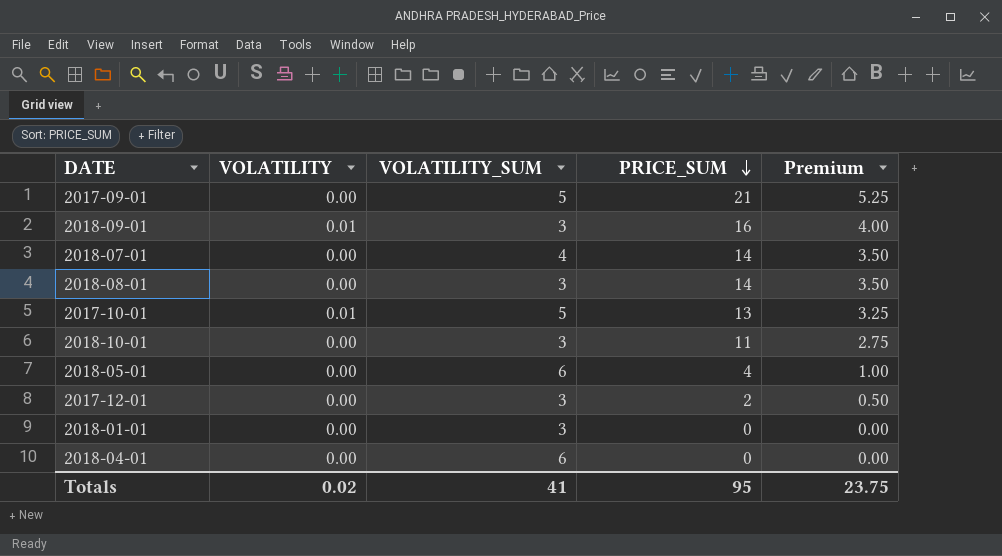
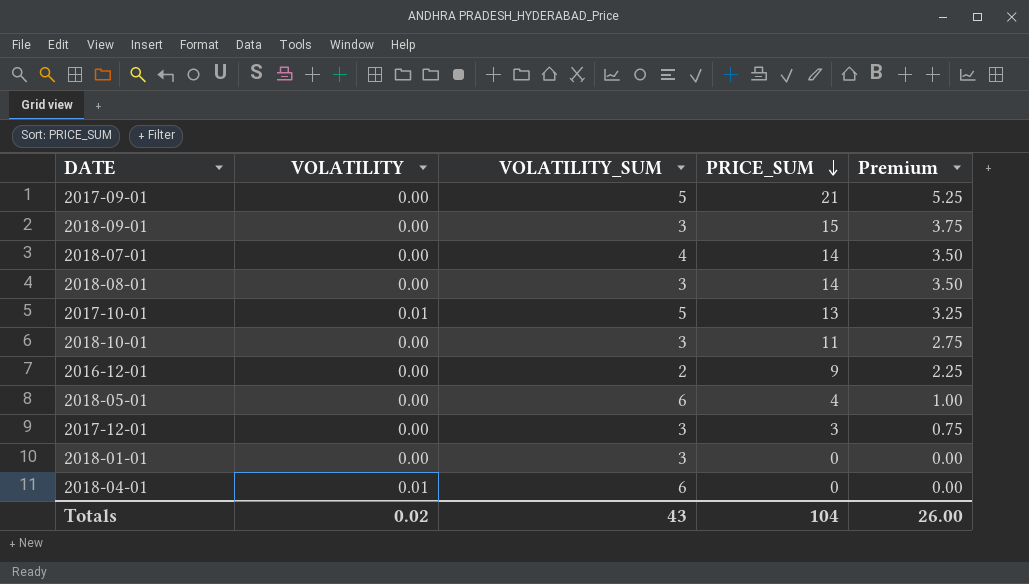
2018-09-01 | VOLATILITY: 0.01 -> 0.00
2018-09-01 | PRICE_SUM: 16 -> 15
2018-09-01 | Premium: 4.00 -> 3.75
row 2016-12-01: none -> 0.00 | 2 | 9 | 2.25
2017-12-01 | PRICE_SUM: 2 -> 3
2017-12-01 | Premium: 0.50 -> 0.75
2018-04-01 | VOLATILITY: 0.00 -> 0.01
Totals | VOLATILITY_SUM: 41 -> 43
Totals | PRICE_SUM: 95 -> 104
Totals | Premium: 23.75 -> 26.00

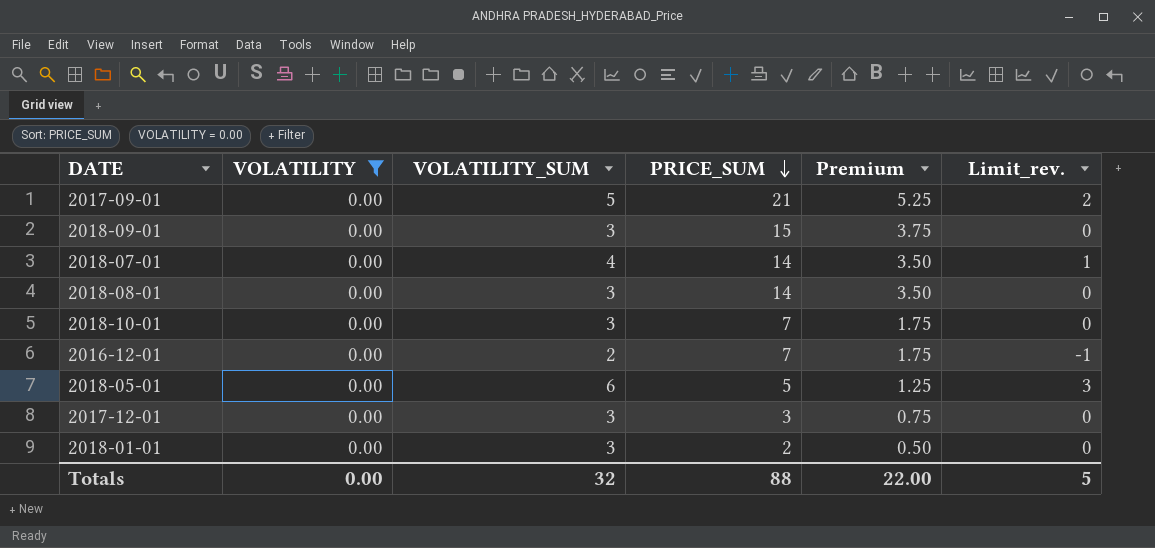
filter: none -> VOLATILITY = 0.00
column Limit_rev. | formula: none -> [VOLATILITY_SUM] - 3
2018-10-01 | PRICE_SUM: 11 -> 7
2018-10-01 | Premium: 2.75 -> 1.75
2016-12-01 | PRICE_SUM: 9 -> 7
2016-12-01 | Premium: 2.25 -> 1.75
2018-05-01 | PRICE_SUM: 4 -> 5
2018-05-01 | Premium: 1.00 -> 1.25
2018-01-01 | PRICE_SUM: 0 -> 2
2018-01-01 | Premium: 0.00 -> 0.50
Totals | VOLATILITY: 0.02 -> 0.00
Totals | VOLATILITY_SUM: 43 -> 32
Totals | PRICE_SUM: 104 -> 88
Totals | Premium: 26.00 -> 22.00

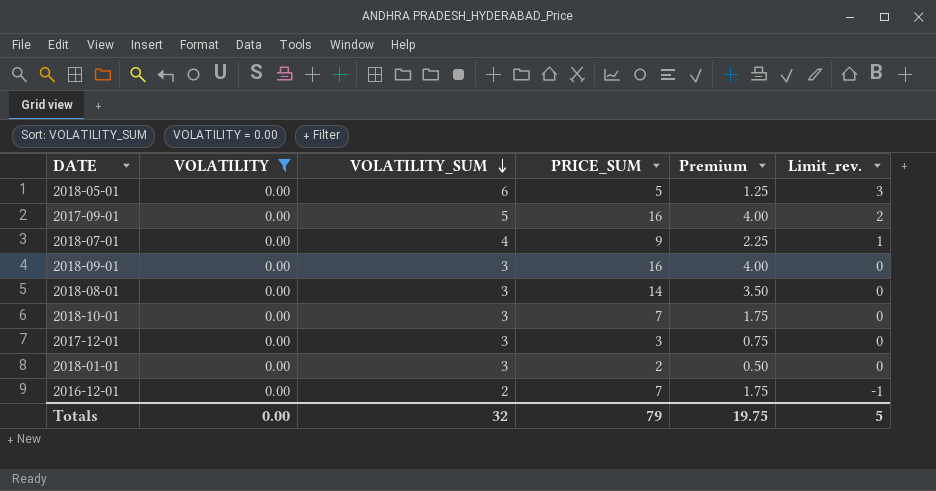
row order: PRICE_SUM descending -> VOLATILITY_SUM descending
2017-09-01 | PRICE_SUM: 21 -> 16
2017-09-01 | Premium: 5.25 -> 4.00
2018-07-01 | PRICE_SUM: 14 -> 9
2018-07-01 | Premium: 3.50 -> 2.25
2018-09-01 | PRICE_SUM: 15 -> 16
2018-09-01 | Premium: 3.75 -> 4.00
Totals | PRICE_SUM: 88 -> 79
Totals | Premium: 22.00 -> 19.75

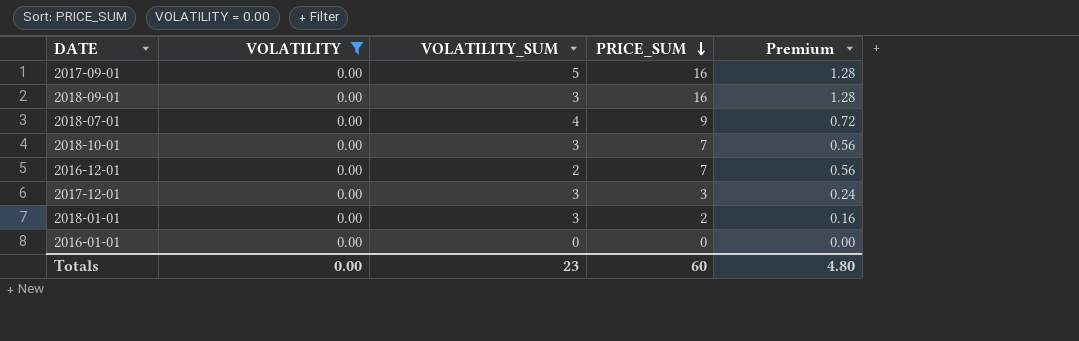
row order: VOLATILITY_SUM descending -> PRICE_SUM descending
column Limit_rev. | formula: [VOLATILITY_SUM] - 3 -> none
column Premium | formula: [PRICE_SUM] * 0.25 -> [PRICE_SUM] * 0.08
row 2018-05-01: 0.00 | 6 | 5 | 1.25 | 3 -> none
row 2018-08-01: 0.00 | 3 | 14 | 3.50 | 0 -> none
row 2016-01-01: none -> 0.00 | 0 | 0 | 0.00
Totals | VOLATILITY_SUM: 32 -> 23
Totals | PRICE_SUM: 79 -> 60
Totals | Premium: 19.75 -> 4.80

